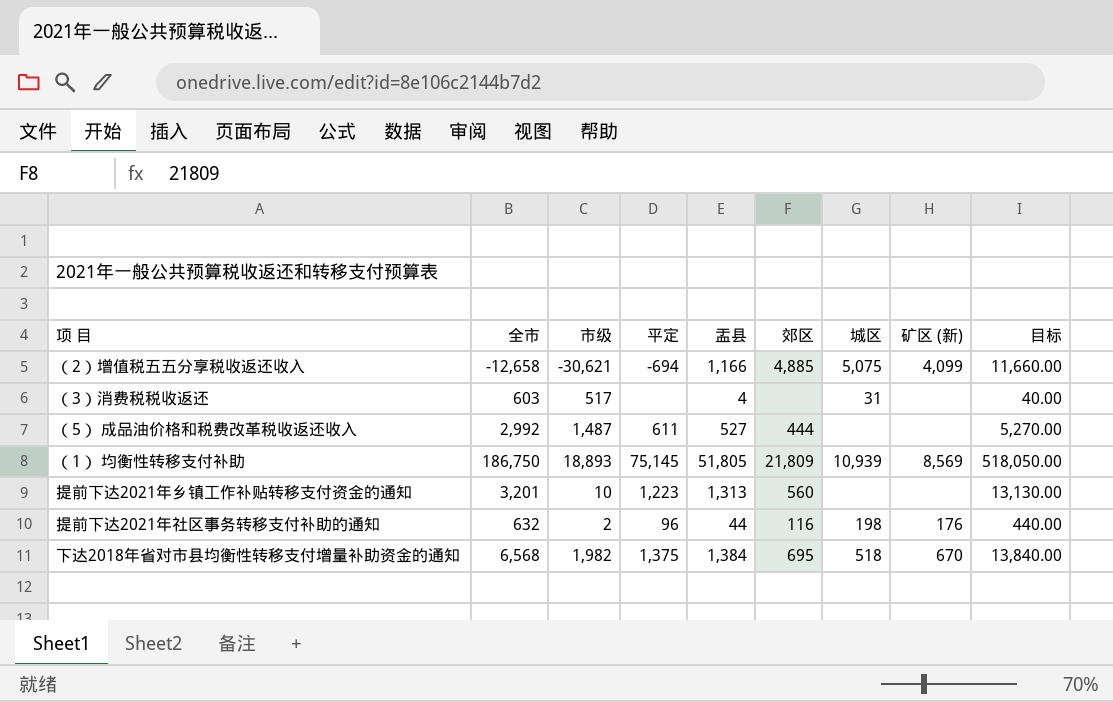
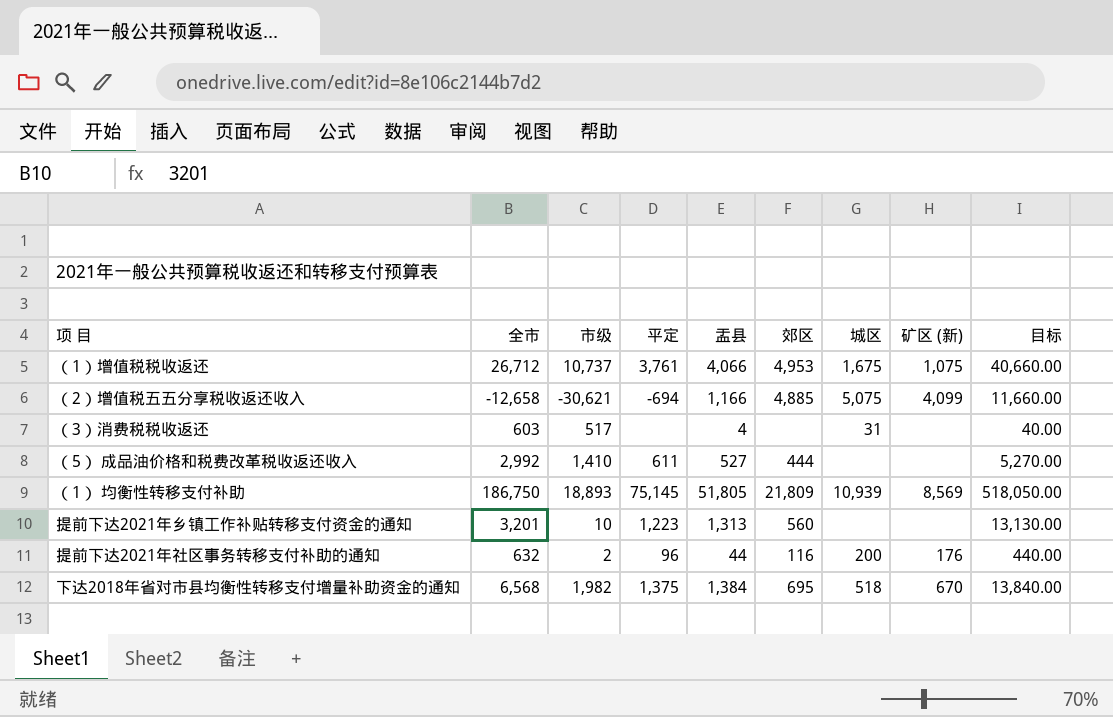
row （1）增值税税收返还: none -> 26,712 | 10,737 | 3,761 | 4,066 | 4,953 | 1,675 | 1,075 | 40,660.00
（5） 成品油价格和税费改革税收返还收入 | 市级: 1,487 -> 1,410
提前下达2021年社区事务转移支付补助的通知 | 城区: 198 -> 200

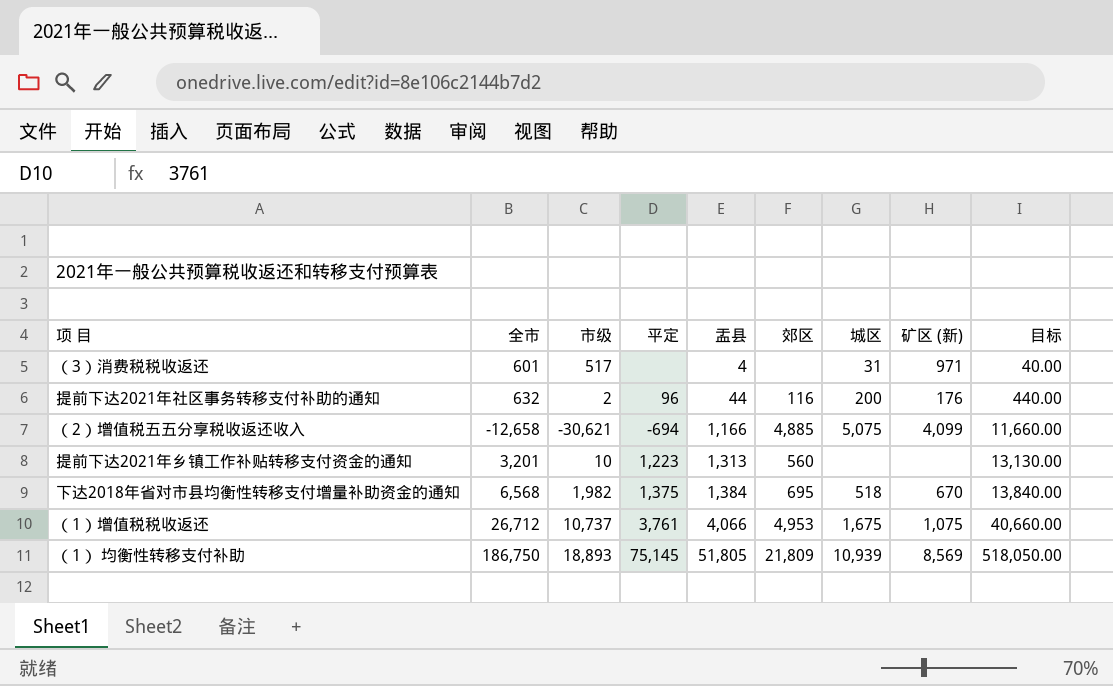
row order: none -> 盂县 ascending
row （5） 成品油价格和税费改革税收返还收入: 2,992 | 1,410 | 611 | 527 | 444 | none | none | 5,270.00 -> none
（3）消费税税收返还 | 全市: 603 -> 601
（3）消费税税收返还 | 矿区 (新): none -> 971

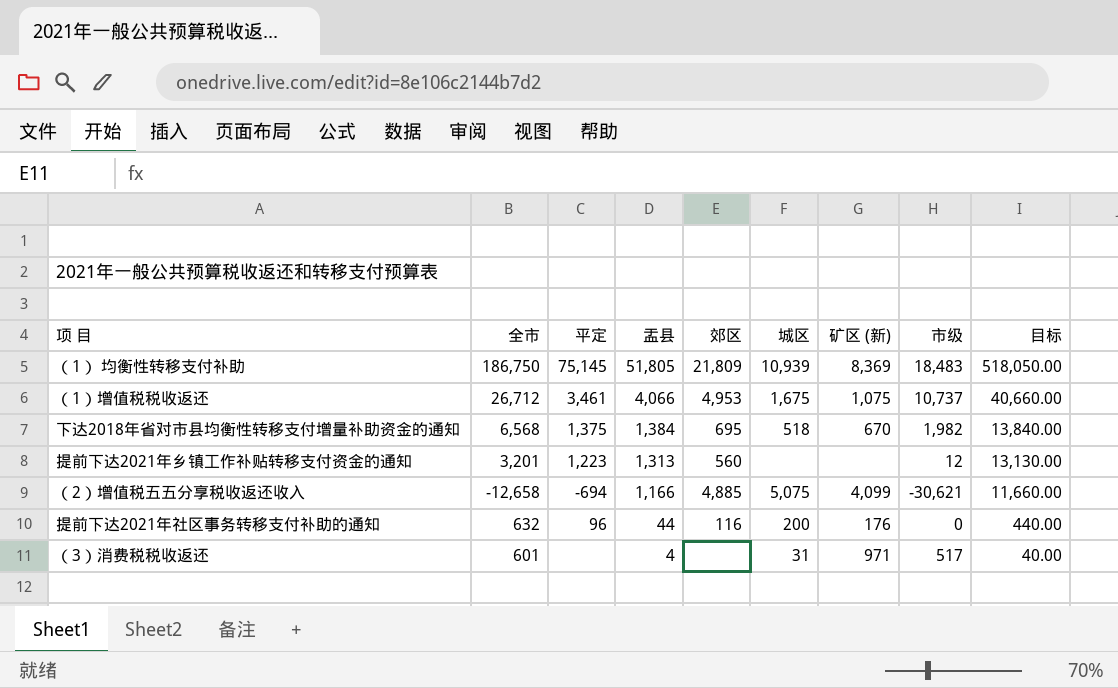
row order: 盂县 ascending -> 盂县 descending
column 市级 | position: 3 -> 8
（1） 均衡性转移支付补助 | 矿区 (新): 8,569 -> 8,369
（1） 均衡性转移支付补助 | 市级: 18,893 -> 18,483
（1）增值税税收返还 | 平定: 3,761 -> 3,461
提前下达2021年乡镇工作补贴转移支付资金的通知 | 市级: 10 -> 12
提前下达2021年社区事务转移支付补助的通知 | 市级: 2 -> 0

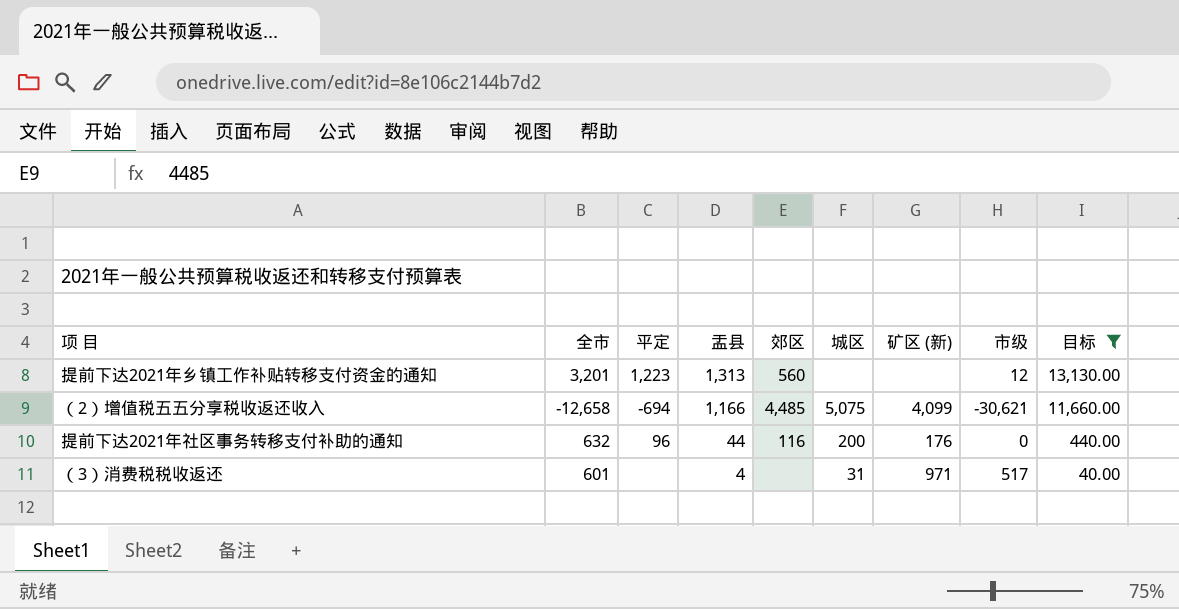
filter: none -> 目标 <= 13,130.00
（2）增值税五五分享税收返还收入 | 郊区: 4,885 -> 4,485

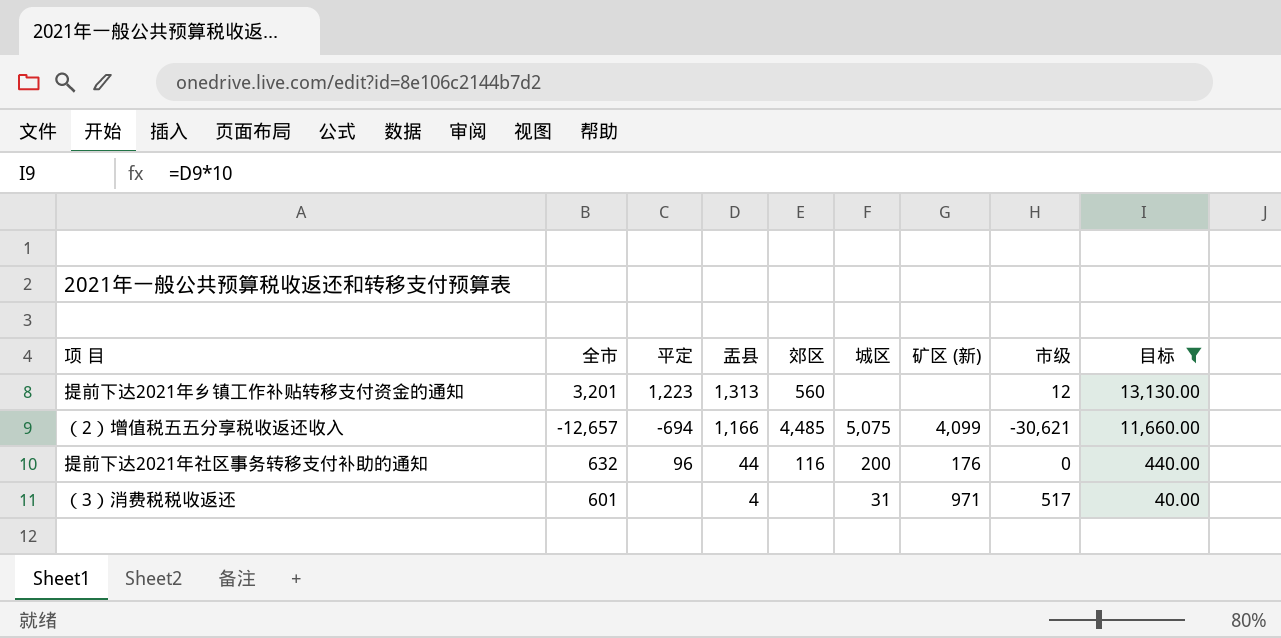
（2）增值税五五分享税收返还收入 | 全市: -12,658 -> -12,657

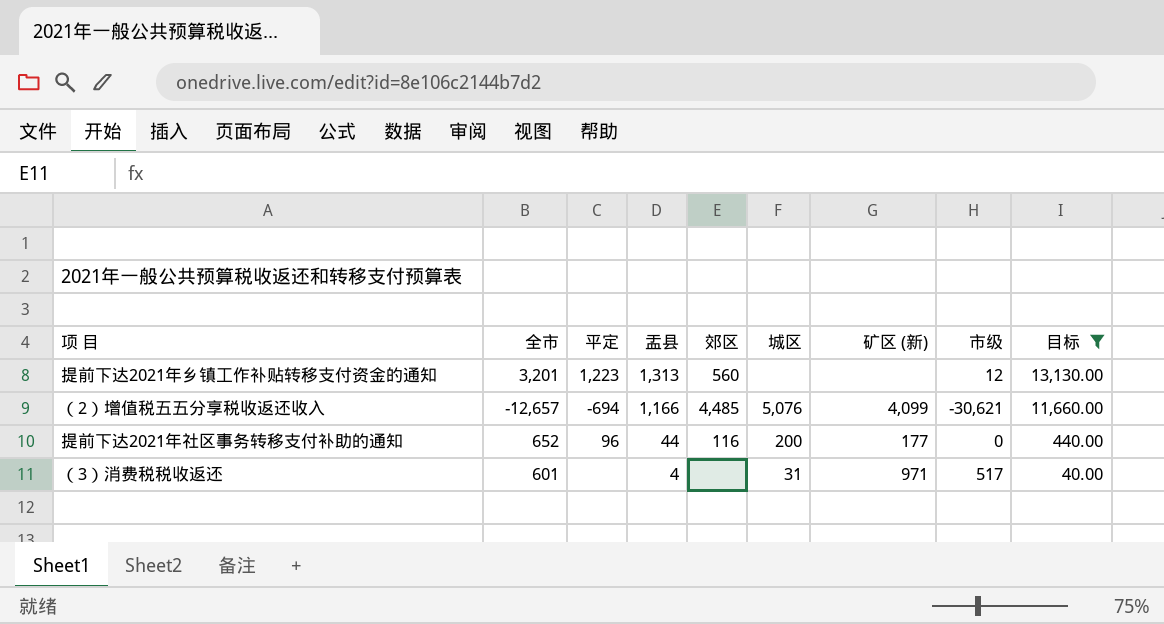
（2）增值税五五分享税收返还收入 | 城区: 5,075 -> 5,076
提前下达2021年社区事务转移支付补助的通知 | 全市: 632 -> 652
提前下达2021年社区事务转移支付补助的通知 | 矿区 (新): 176 -> 177

